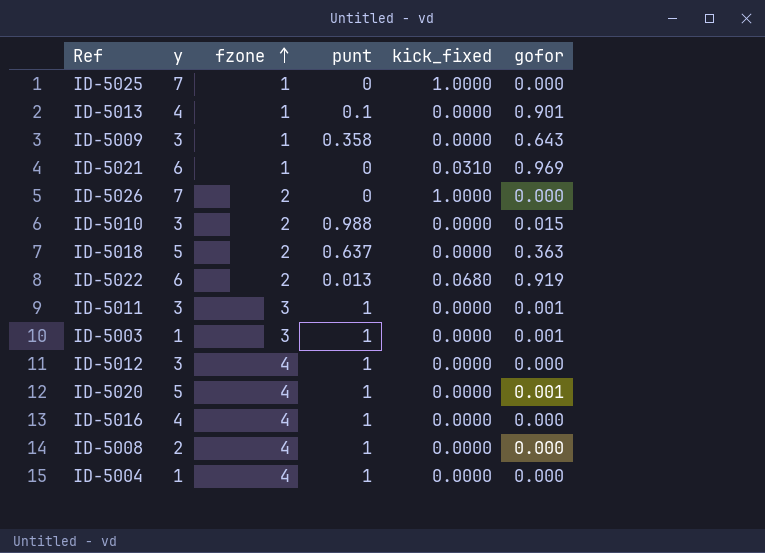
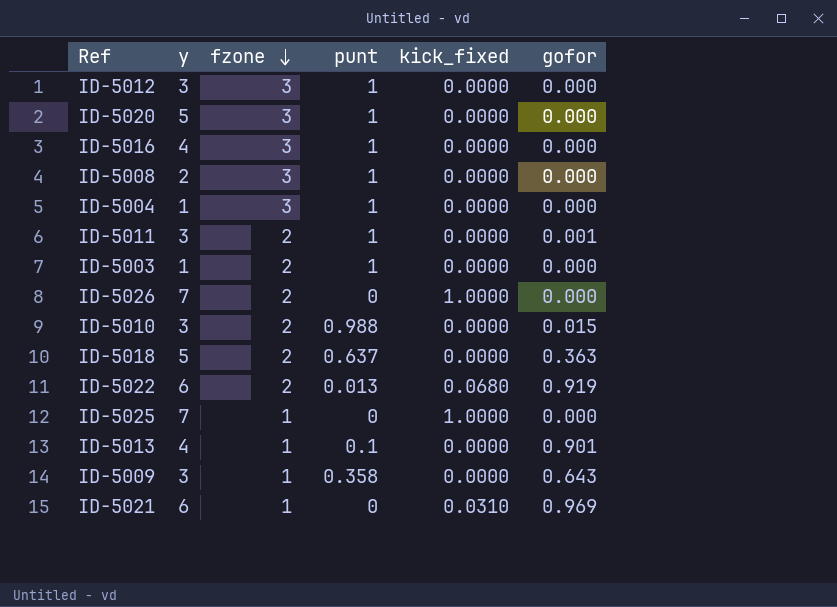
row order: fzone ascending -> fzone descending
ID-5012 | fzone: 4 -> 3
ID-5020 | fzone: 4 -> 3
ID-5020 | gofor: 0.001 -> 0.000
ID-5016 | fzone: 4 -> 3
ID-5008 | fzone: 4 -> 3
ID-5004 | fzone: 4 -> 3
ID-5011 | fzone: 3 -> 2
ID-5003 | fzone: 3 -> 2
ID-5003 | gofor: 0.001 -> 0.000

